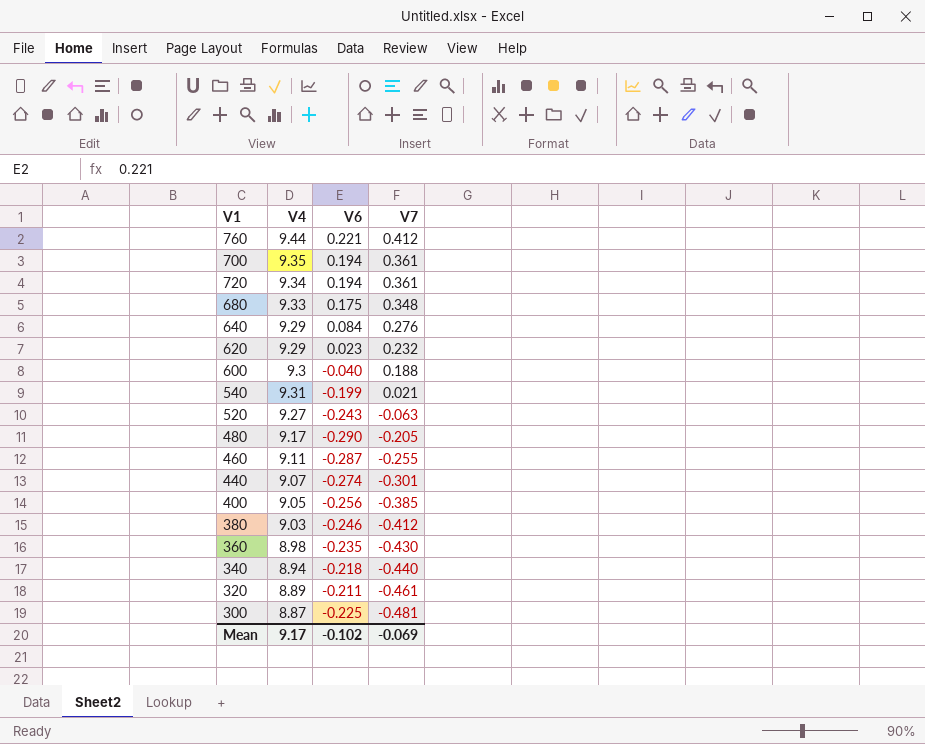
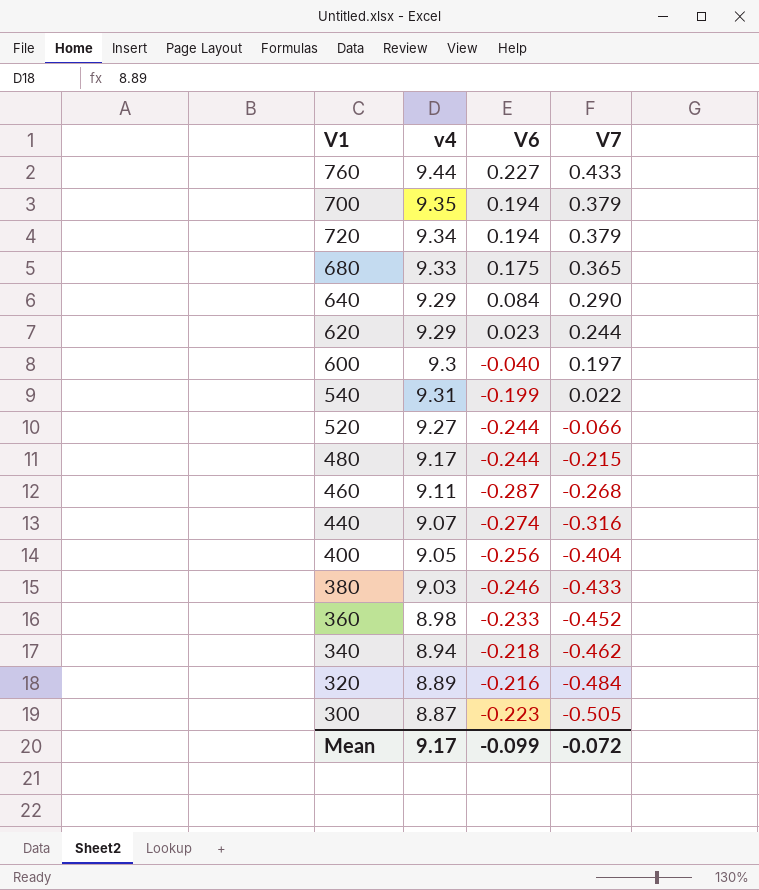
column name: V4 -> v4
760 | V6: 0.221 -> 0.227
760 | V7: 0.412 -> 0.433
700 | V7: 0.361 -> 0.379
720 | V7: 0.361 -> 0.379
680 | V7: 0.348 -> 0.365
640 | V7: 0.276 -> 0.290
620 | V7: 0.232 -> 0.244
600 | V7: 0.188 -> 0.197
540 | V7: 0.021 -> 0.022
520 | V6: -0.243 -> -0.244
520 | V7: -0.063 -> -0.066
480 | V6: -0.290 -> -0.244
480 | V7: -0.205 -> -0.215
460 | V7: -0.255 -> -0.268
440 | V7: -0.301 -> -0.316
400 | V7: -0.385 -> -0.404
380 | V7: -0.412 -> -0.433
360 | V6: -0.235 -> -0.233
360 | V7: -0.430 -> -0.452
340 | V7: -0.440 -> -0.462
320 | V6: -0.211 -> -0.216
320 | V7: -0.461 -> -0.484
300 | V6: -0.225 -> -0.223
300 | V7: -0.481 -> -0.505
Mean | V6: -0.102 -> -0.099
Mean | V7: -0.069 -> -0.072

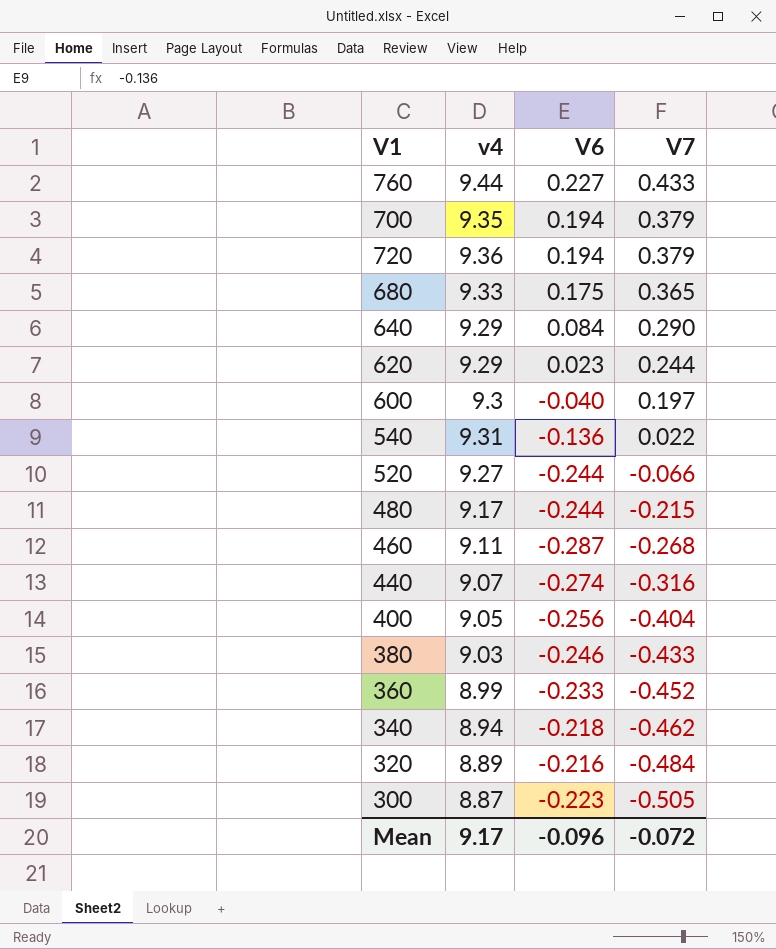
720 | v4: 9.34 -> 9.36
540 | V6: -0.199 -> -0.136
360 | v4: 8.98 -> 8.99
Mean | V6: -0.099 -> -0.096

